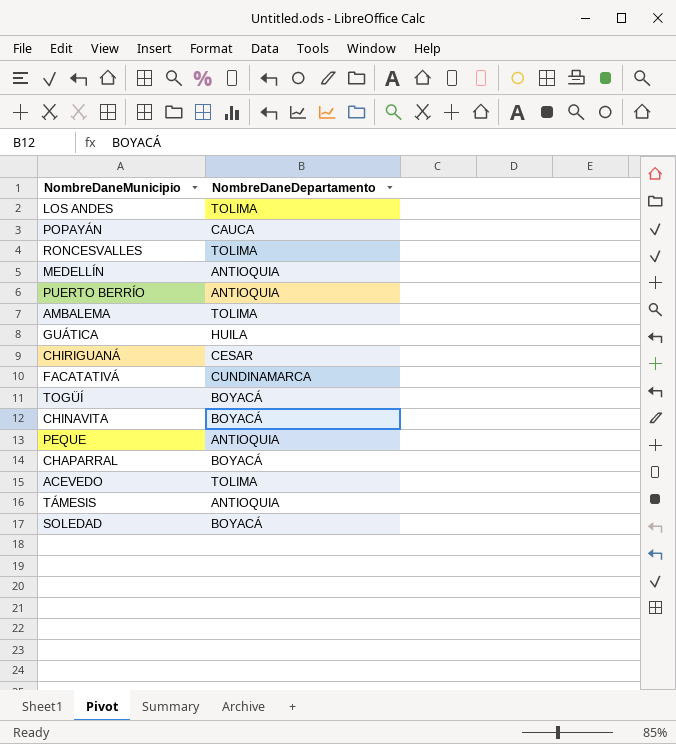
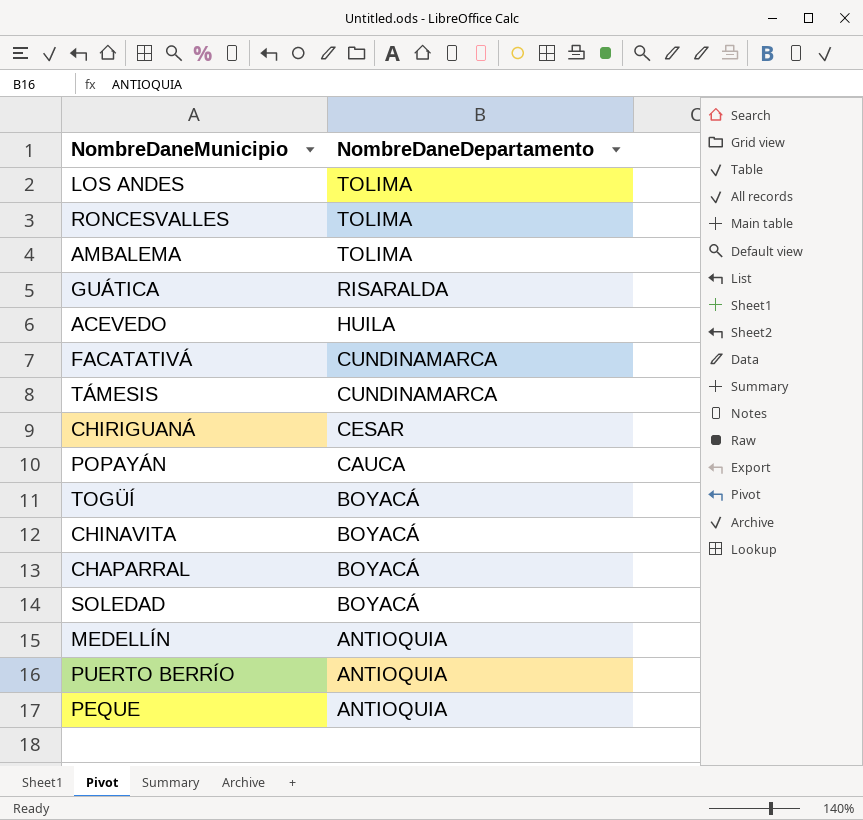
row order: none -> NombreDaneDepartamento descending
GUÁTICA | NombreDaneDepartamento: HUILA -> RISARALDA
ACEVEDO | NombreDaneDepartamento: TOLIMA -> HUILA
TÁMESIS | NombreDaneDepartamento: ANTIOQUIA -> CUNDINAMARCA

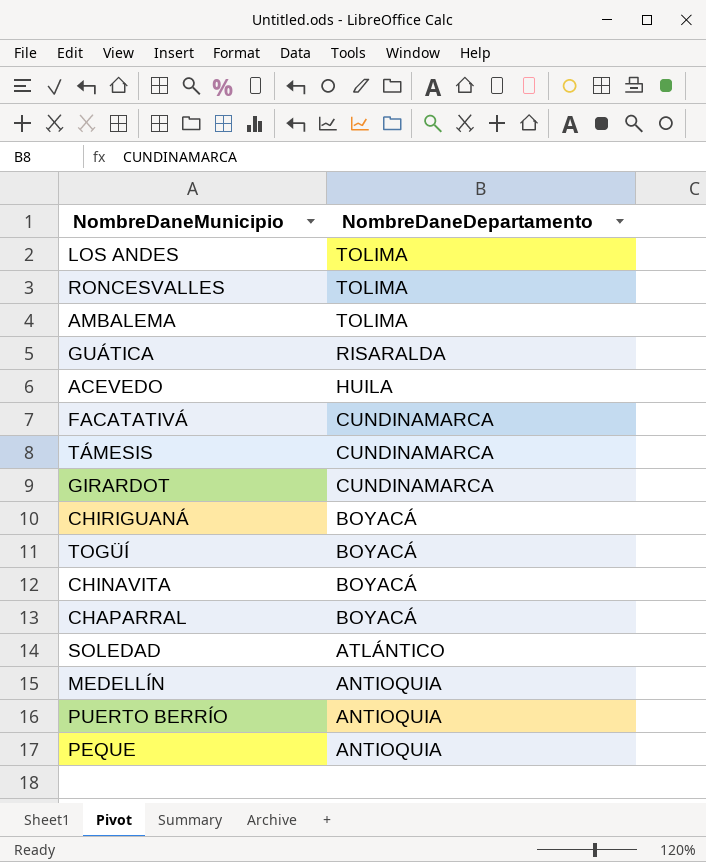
row POPAYÁN: CAUCA -> none
row GIRARDOT: none -> CUNDINAMARCA
CHIRIGUANÁ | NombreDaneDepartamento: CESAR -> BOYACÁ
SOLEDAD | NombreDaneDepartamento: BOYACÁ -> ATLÁNTICO

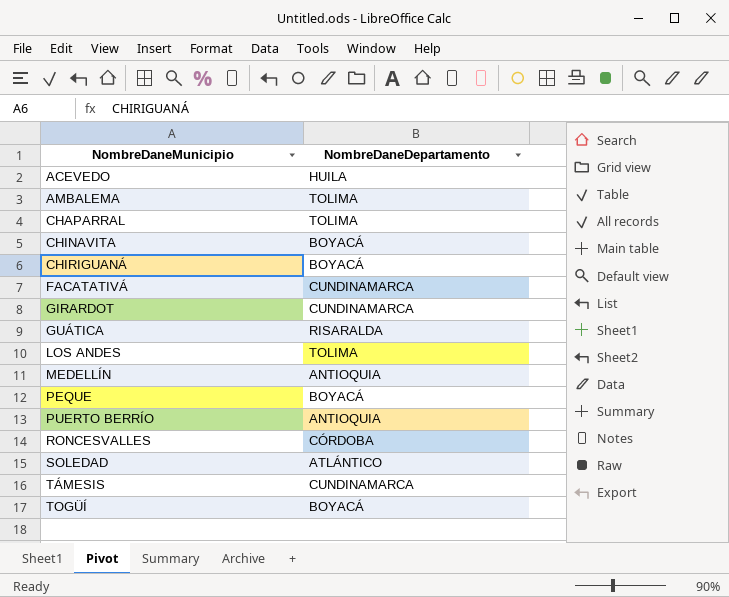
row order: NombreDaneDepartamento descending -> NombreDaneMunicipio ascending
CHAPARRAL | NombreDaneDepartamento: BOYACÁ -> TOLIMA
PEQUE | NombreDaneDepartamento: ANTIOQUIA -> BOYACÁ
RONCESVALLES | NombreDaneDepartamento: TOLIMA -> CÓRDOBA

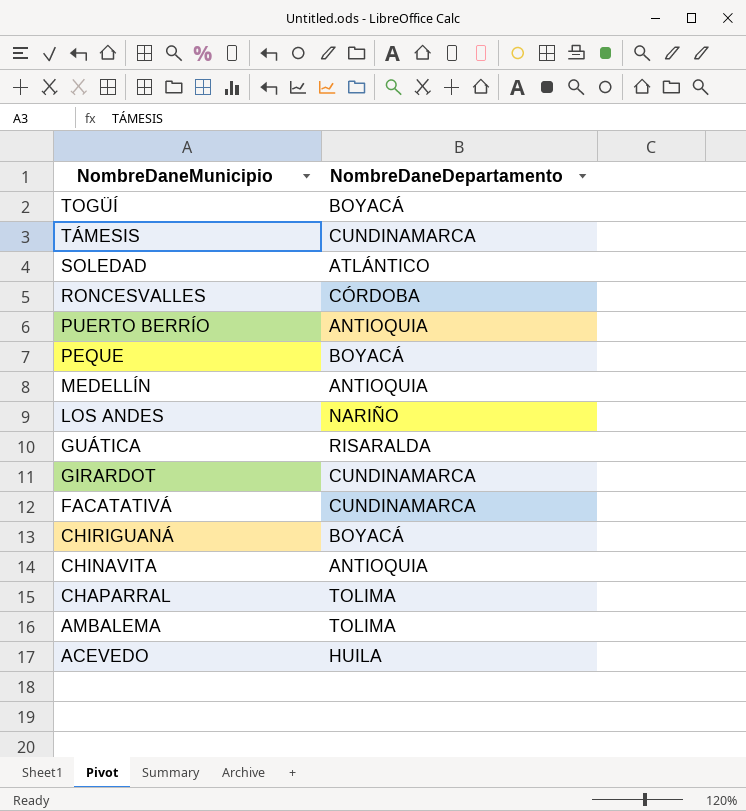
row order: NombreDaneMunicipio ascending -> NombreDaneMunicipio descending
LOS ANDES | NombreDaneDepartamento: TOLIMA -> NARIÑO
CHINAVITA | NombreDaneDepartamento: BOYACÁ -> ANTIOQUIA

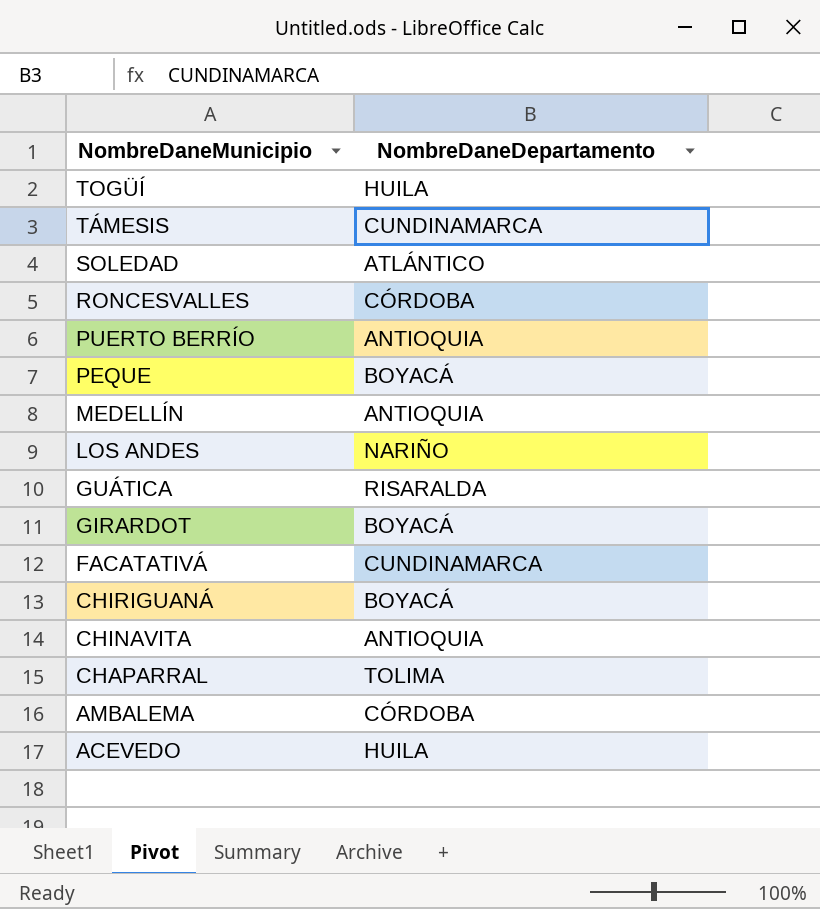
TOGÜÍ | NombreDaneDepartamento: BOYACÁ -> HUILA
GIRARDOT | NombreDaneDepartamento: CUNDINAMARCA -> BOYACÁ
AMBALEMA | NombreDaneDepartamento: TOLIMA -> CÓRDOBA

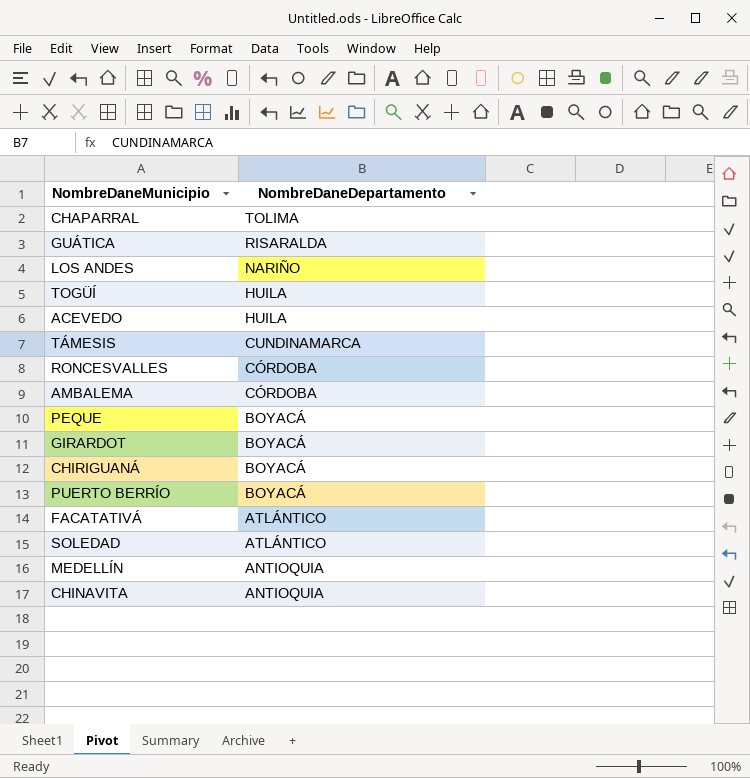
row order: NombreDaneMunicipio descending -> NombreDaneDepartamento descending
PUERTO BERRÍO | NombreDaneDepartamento: ANTIOQUIA -> BOYACÁ
FACATATIVÁ | NombreDaneDepartamento: CUNDINAMARCA -> ATLÁNTICO

